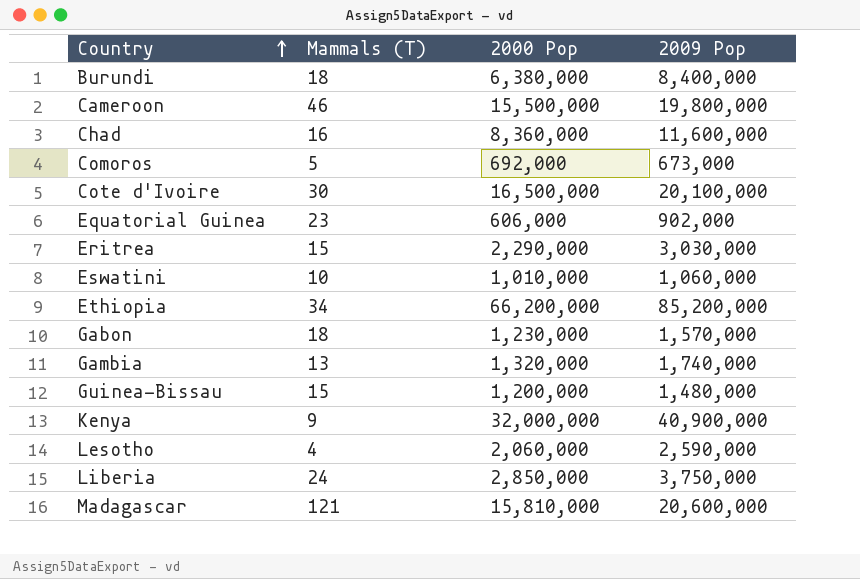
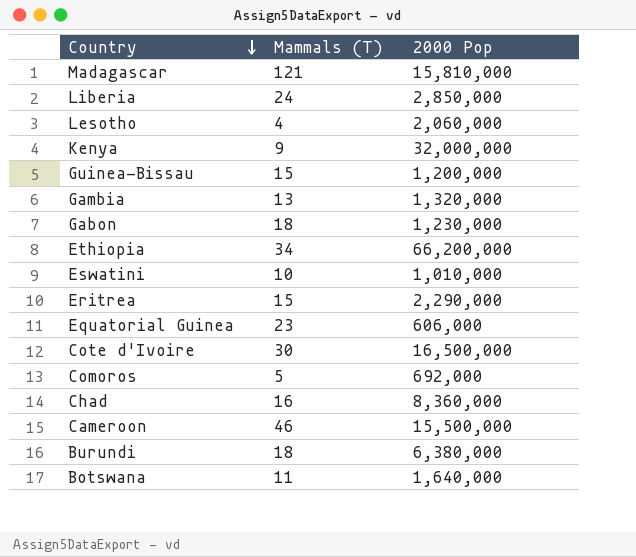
row order: Country ascending -> Country descending
column 2009 Pop | position: 4 -> none
row Botswana: none -> 11 | 1,640,000

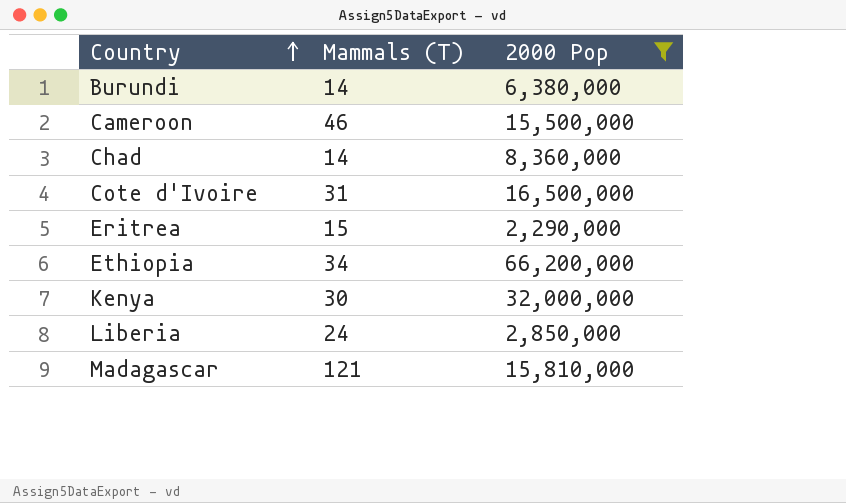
filter: none -> 2000 Pop >= 2,290,000
row order: Country descending -> Country ascending
Burundi | Mammals (T): 18 -> 14
Chad | Mammals (T): 16 -> 14
Cote d'Ivoire | Mammals (T): 30 -> 31
Kenya | Mammals (T): 9 -> 30

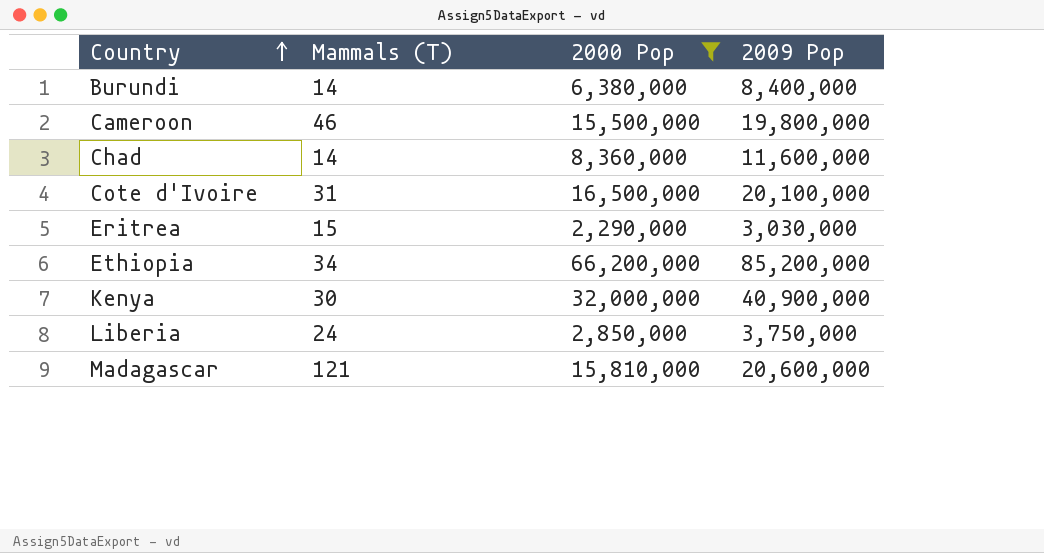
column 2009 Pop | position: none -> 4

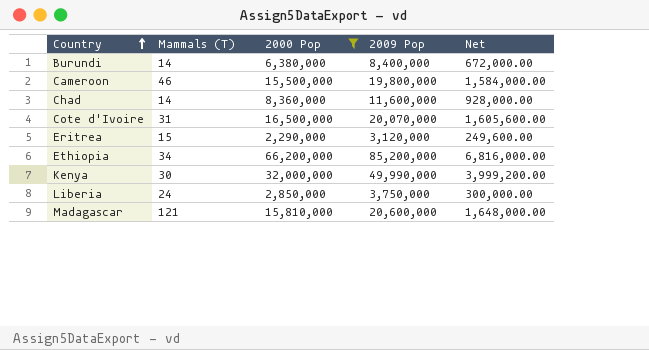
column Net | formula: none -> [2009 Pop] * 0.08
Cote d'Ivoire | 2009 Pop: 20,100,000 -> 20,070,000
Eritrea | 2009 Pop: 3,030,000 -> 3,120,000
Kenya | 2009 Pop: 40,900,000 -> 49,990,000

